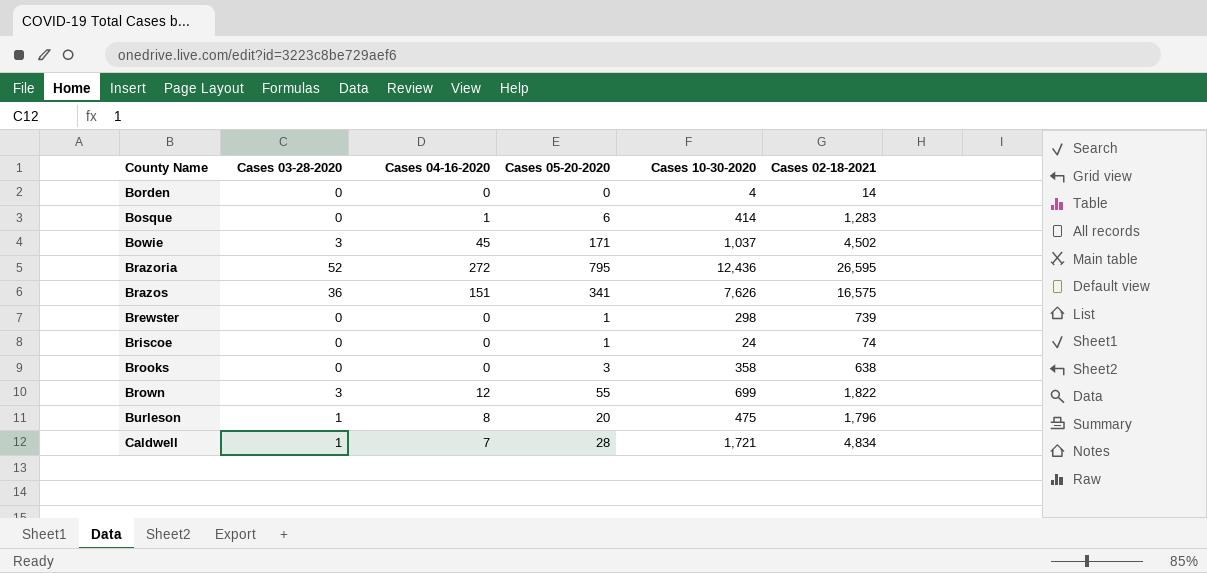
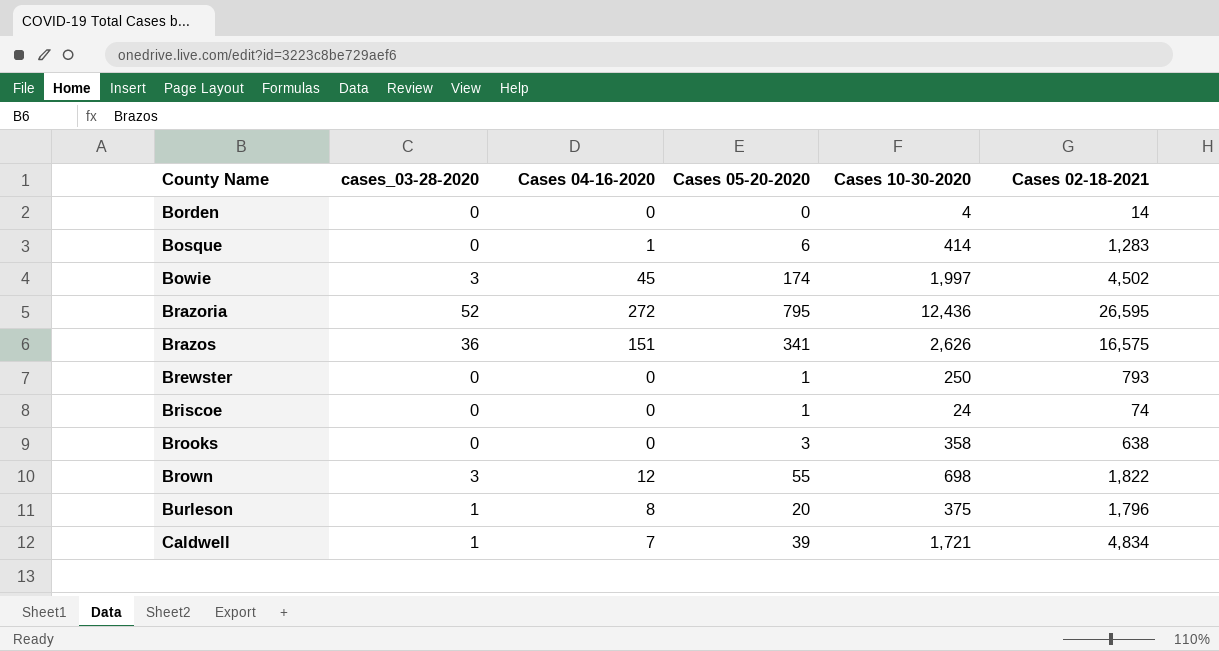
column name: Cases 03-28-2020 -> cases_03-28-2020
Bowie | Cases 05-20-2020: 171 -> 174
Bowie | Cases 10-30-2020: 1,037 -> 1,997
Brazos | Cases 10-30-2020: 7,626 -> 2,626
Brewster | Cases 10-30-2020: 298 -> 250
Brewster | Cases 02-18-2021: 739 -> 793
Brown | Cases 10-30-2020: 699 -> 698
Burleson | Cases 10-30-2020: 475 -> 375
Caldwell | Cases 05-20-2020: 28 -> 39

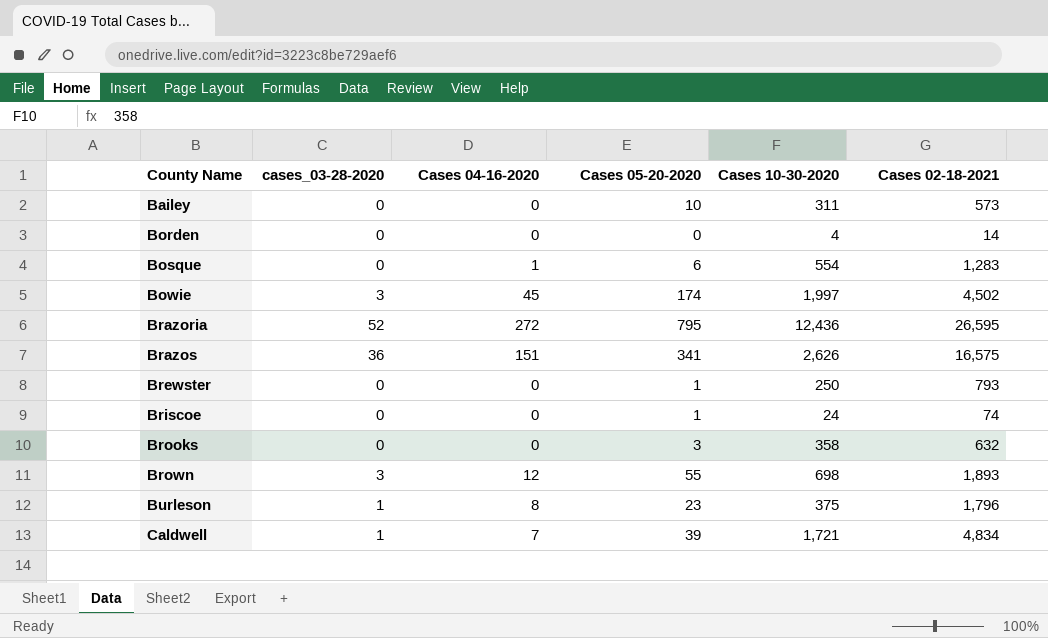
row Bailey: none -> 0 | 0 | 10 | 311 | 573
Bosque | Cases 10-30-2020: 414 -> 554
Brooks | Cases 02-18-2021: 638 -> 632
Brown | Cases 02-18-2021: 1,822 -> 1,893
Burleson | Cases 05-20-2020: 20 -> 23

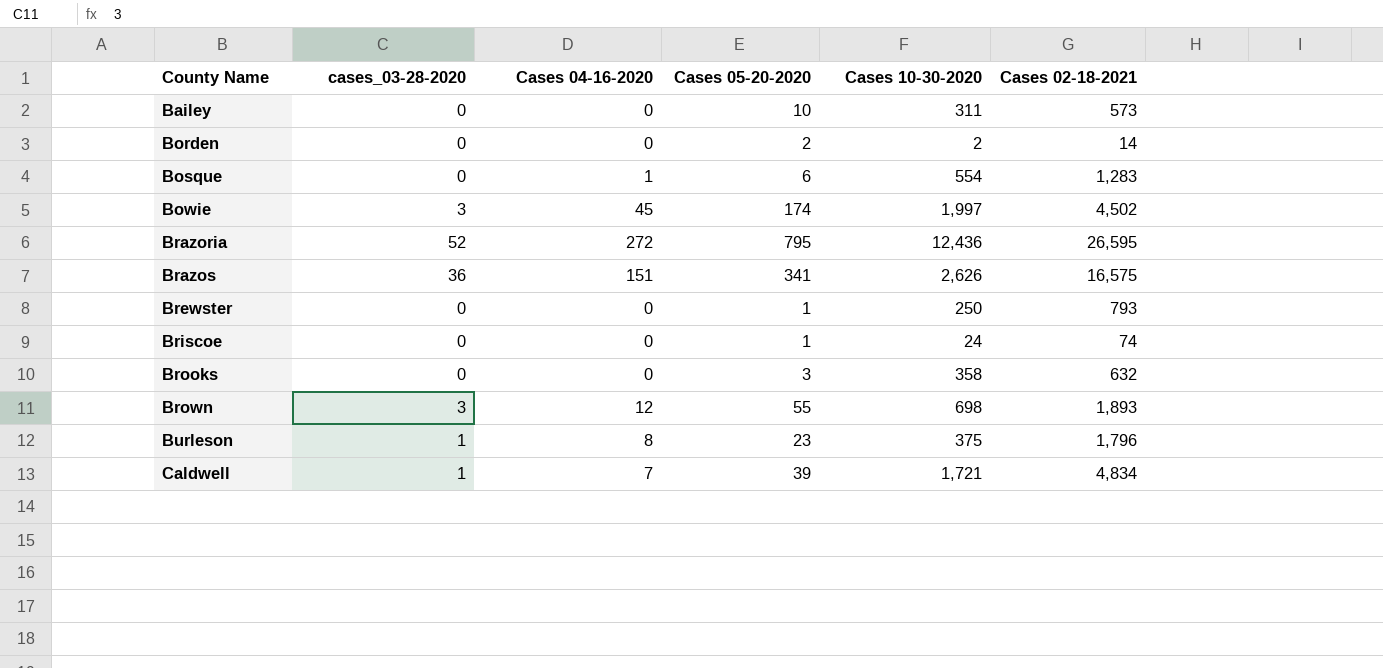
Borden | Cases 05-20-2020: 0 -> 2
Borden | Cases 10-30-2020: 4 -> 2

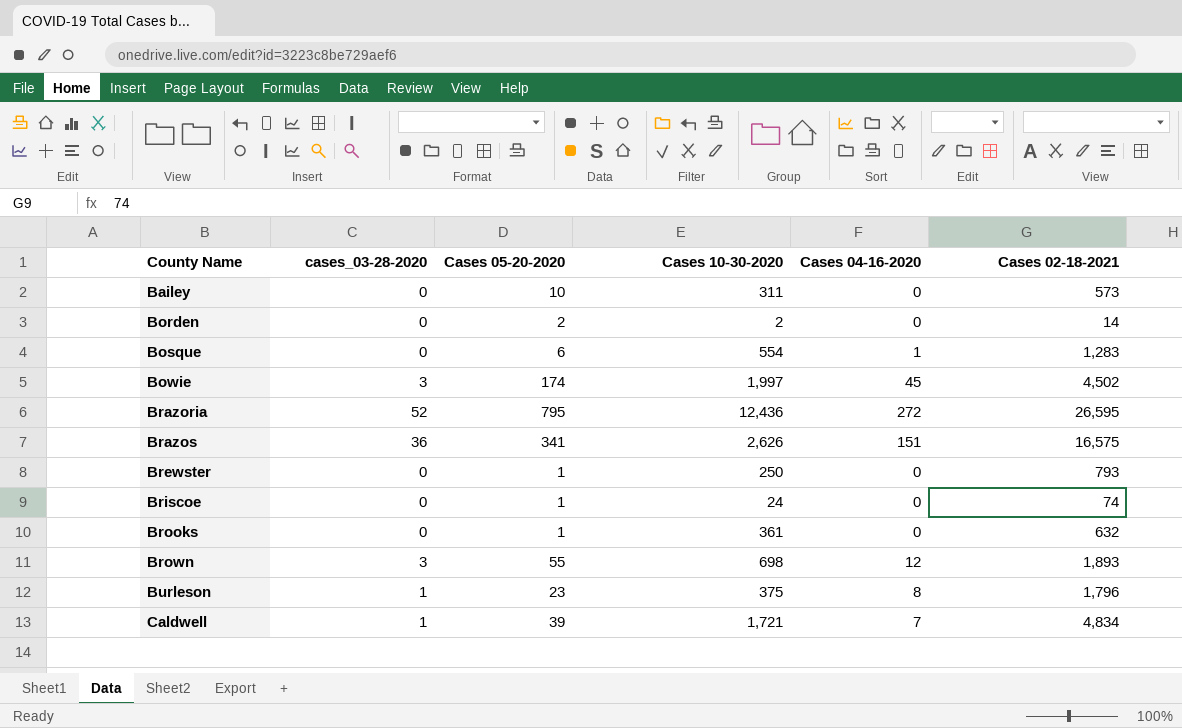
column Cases 04-16-2020 | position: 3 -> 5
Brooks | Cases 05-20-2020: 3 -> 1
Brooks | Cases 10-30-2020: 358 -> 361

